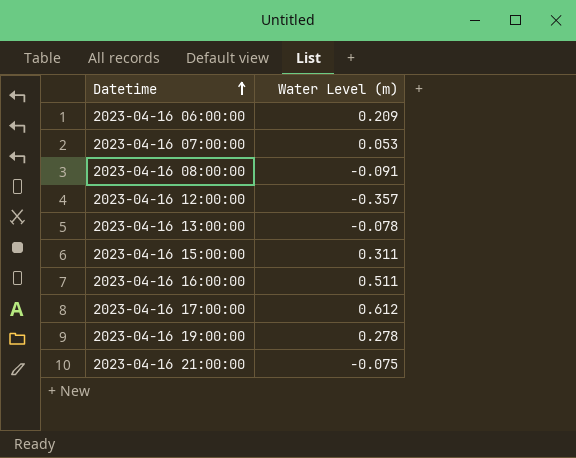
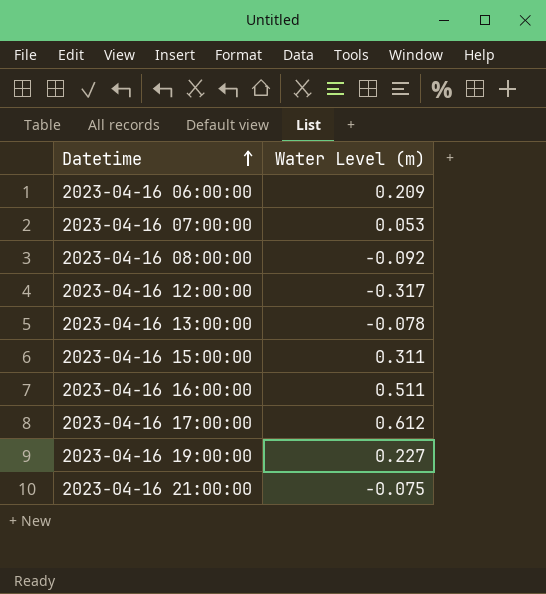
2023-04-16 08:00:00 | Water Level (m): -0.091 -> -0.092
2023-04-16 12:00:00 | Water Level (m): -0.357 -> -0.317
2023-04-16 19:00:00 | Water Level (m): 0.278 -> 0.227

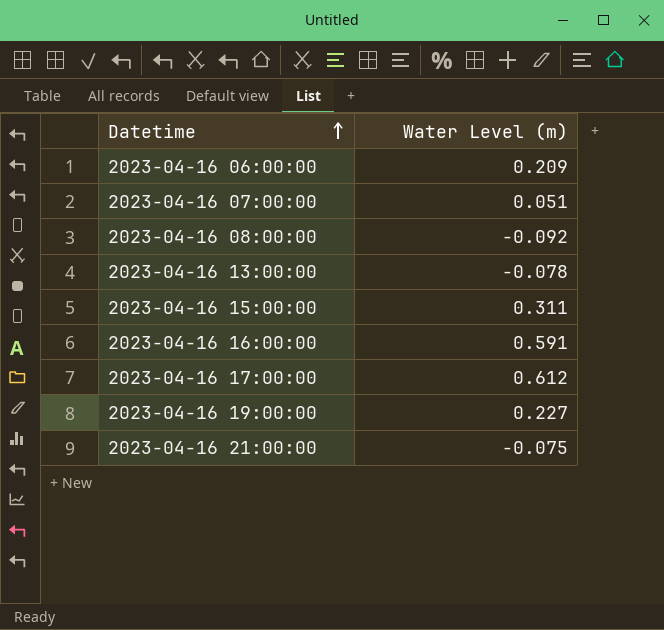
row 2023-04-16 12:00:00: -0.317 -> none
2023-04-16 07:00:00 | Water Level (m): 0.053 -> 0.051
2023-04-16 16:00:00 | Water Level (m): 0.511 -> 0.591

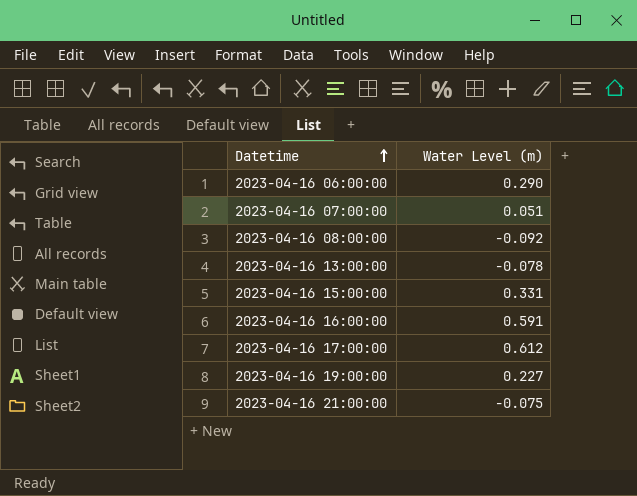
2023-04-16 06:00:00 | Water Level (m): 0.209 -> 0.290
2023-04-16 15:00:00 | Water Level (m): 0.311 -> 0.331

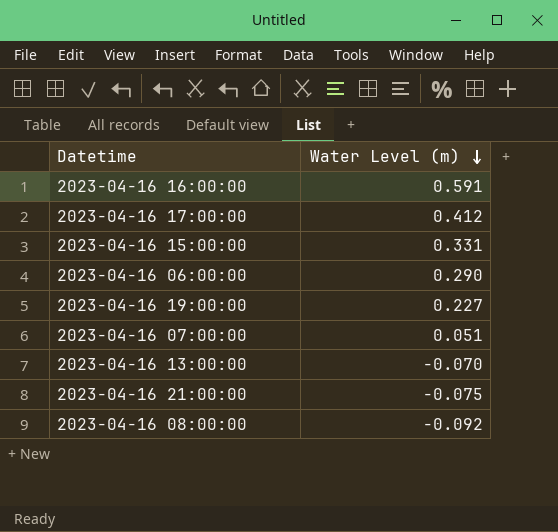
row order: Datetime ascending -> Water Level (m) descending
2023-04-16 17:00:00 | Water Level (m): 0.612 -> 0.412
2023-04-16 13:00:00 | Water Level (m): -0.078 -> -0.070

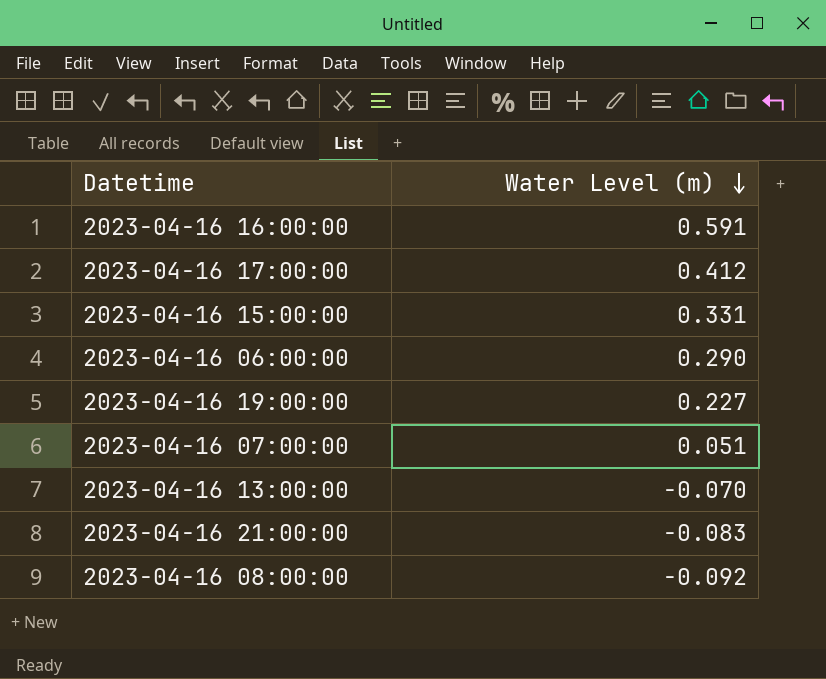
2023-04-16 21:00:00 | Water Level (m): -0.075 -> -0.083

